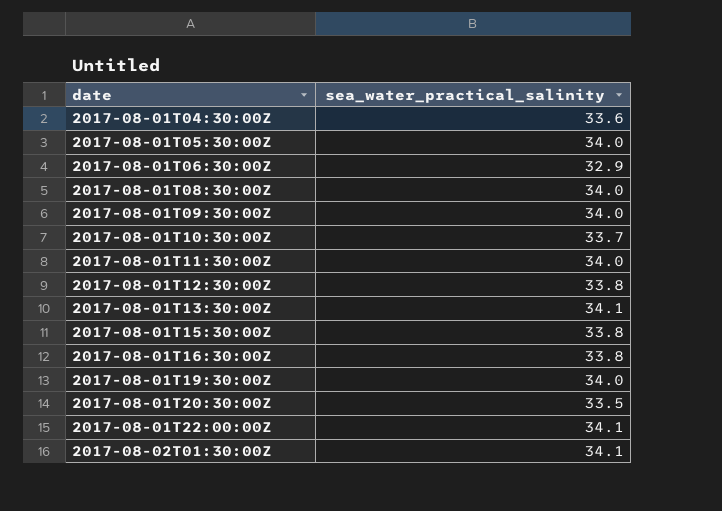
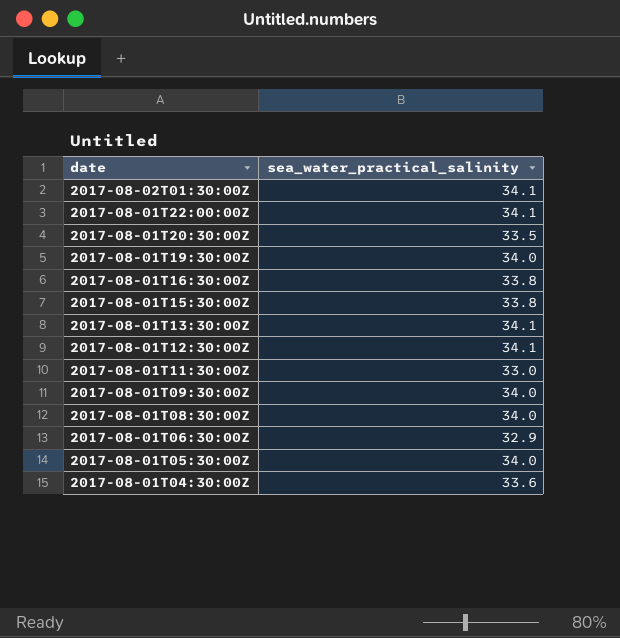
row order: date ascending -> date descending
row 2017-08-01T10:30:00Z: 33.7 -> none
2017-08-01T12:30:00Z | sea_water_practical_salinity: 33.8 -> 34.1
2017-08-01T11:30:00Z | sea_water_practical_salinity: 34.0 -> 33.0

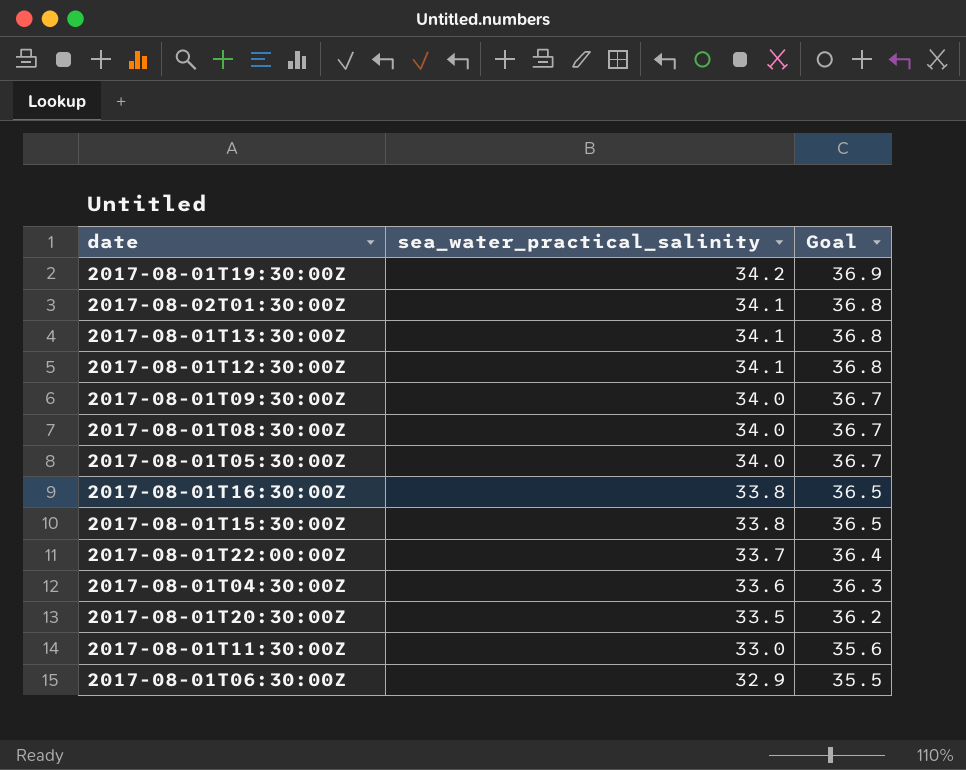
row order: date descending -> sea_water_practical_salinity descending
column Goal | formula: none -> [sea_water_practical_salinity] * 1.08
2017-08-01T19:30:00Z | sea_water_practical_salinity: 34.0 -> 34.2
2017-08-01T22:00:00Z | sea_water_practical_salinity: 34.1 -> 33.7

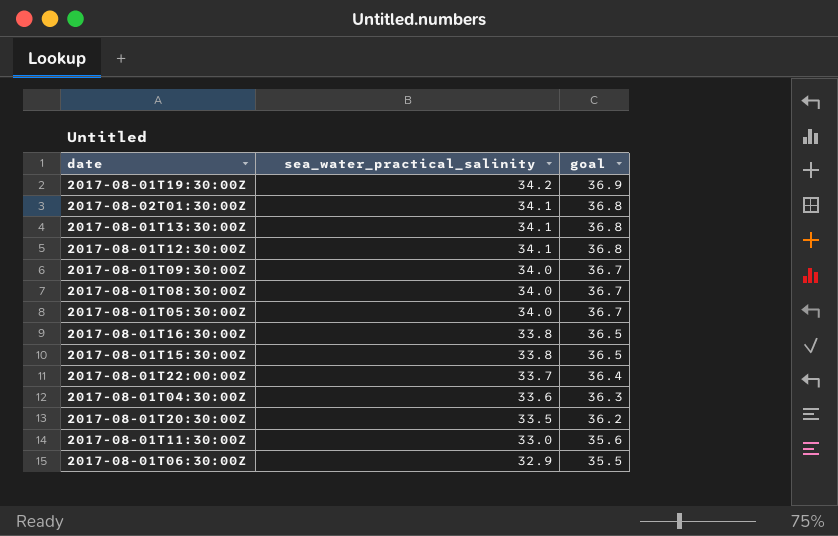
column name: Goal -> goal

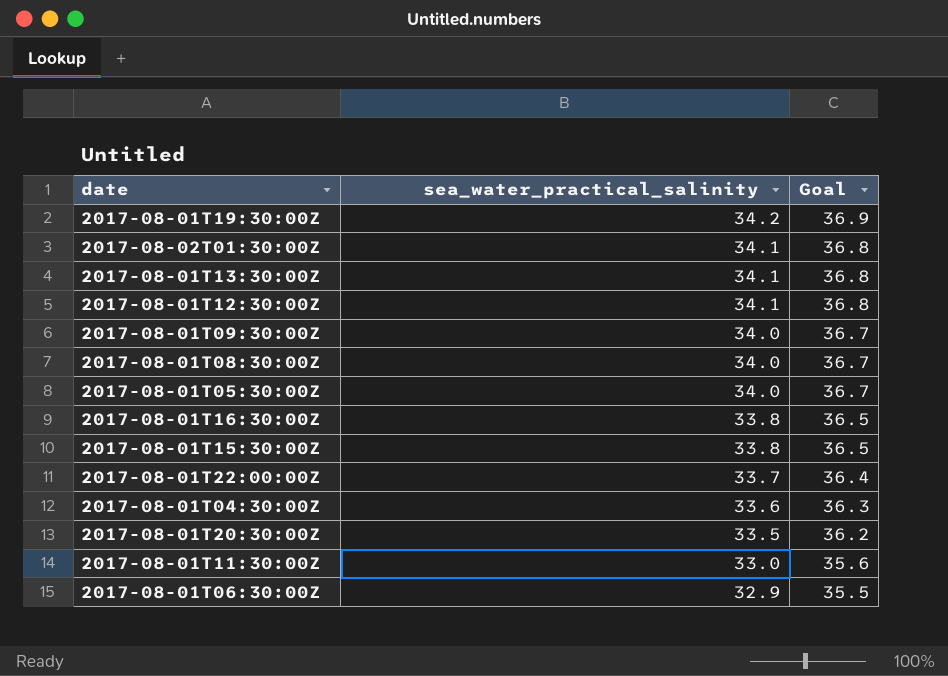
column name: goal -> Goal

